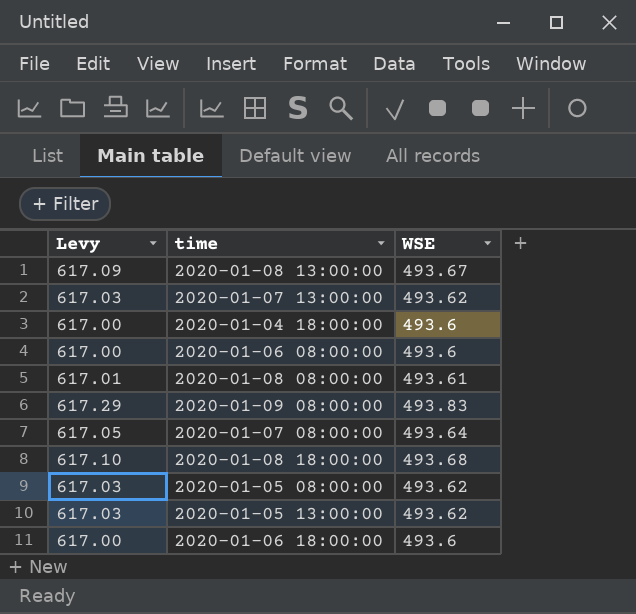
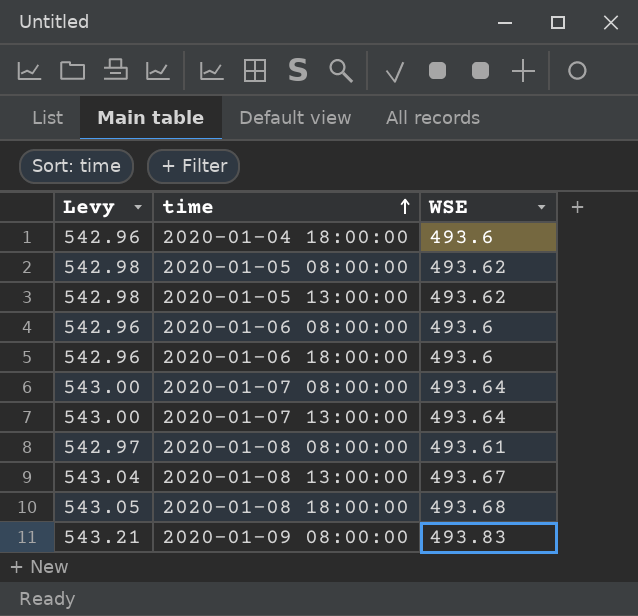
row order: none -> time ascending
column Levy | formula: [WSE] * 1.25 -> [WSE] * 1.1
2020-01-07 13:00:00 | WSE: 493.62 -> 493.64

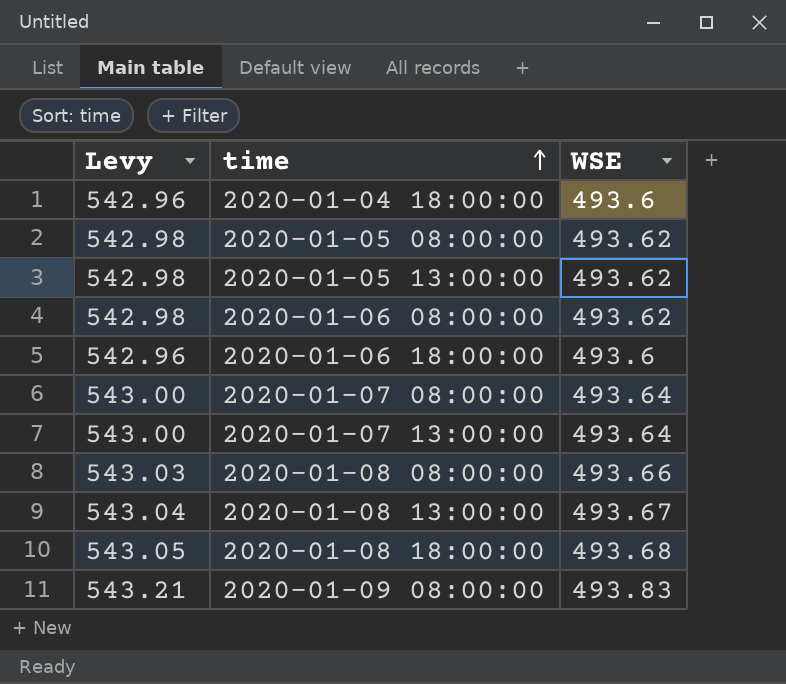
2020-01-06 08:00:00 | Levy: 542.96 -> 542.98
2020-01-06 08:00:00 | WSE: 493.6 -> 493.62
2020-01-08 08:00:00 | Levy: 542.97 -> 543.03
2020-01-08 08:00:00 | WSE: 493.61 -> 493.66

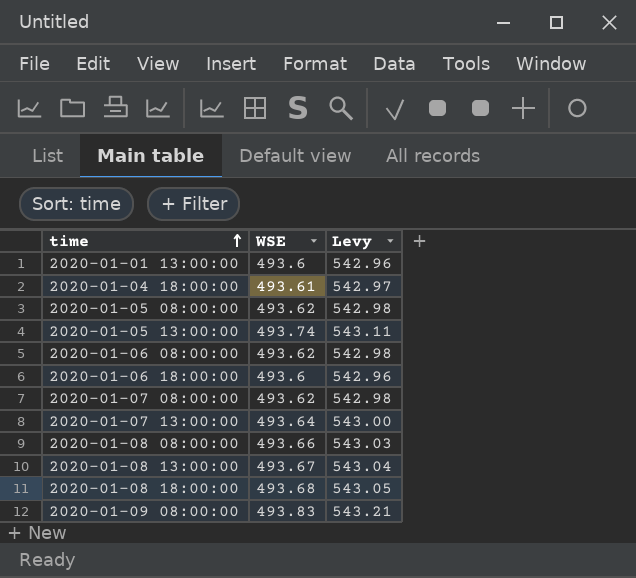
column Levy | position: 1 -> 3
row 2020-01-01 13:00:00: none -> 493.6 | 542.96
2020-01-04 18:00:00 | WSE: 493.6 -> 493.61
2020-01-04 18:00:00 | Levy: 542.96 -> 542.97
2020-01-05 13:00:00 | WSE: 493.62 -> 493.74
2020-01-05 13:00:00 | Levy: 542.98 -> 543.11
2020-01-07 08:00:00 | WSE: 493.64 -> 493.62
2020-01-07 08:00:00 | Levy: 543.00 -> 542.98

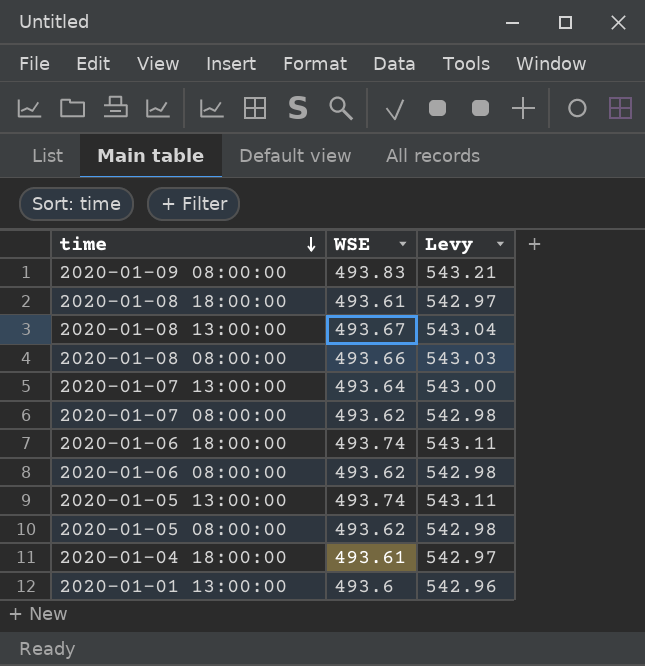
row order: time ascending -> time descending
2020-01-08 18:00:00 | WSE: 493.68 -> 493.61
2020-01-08 18:00:00 | Levy: 543.05 -> 542.97
2020-01-06 18:00:00 | WSE: 493.6 -> 493.74
2020-01-06 18:00:00 | Levy: 542.96 -> 543.11

